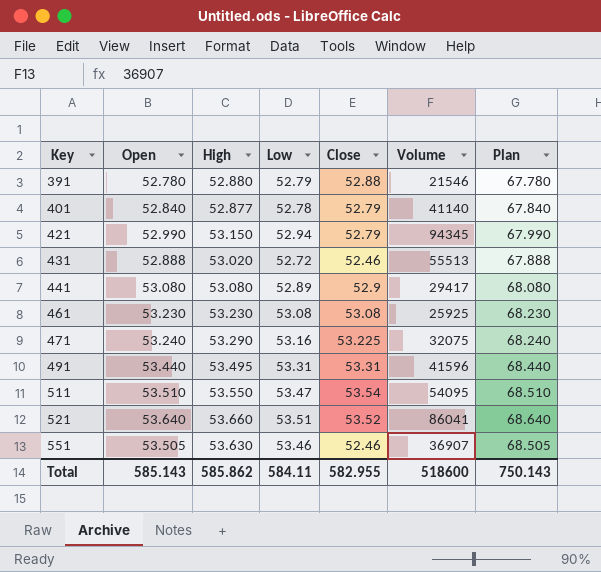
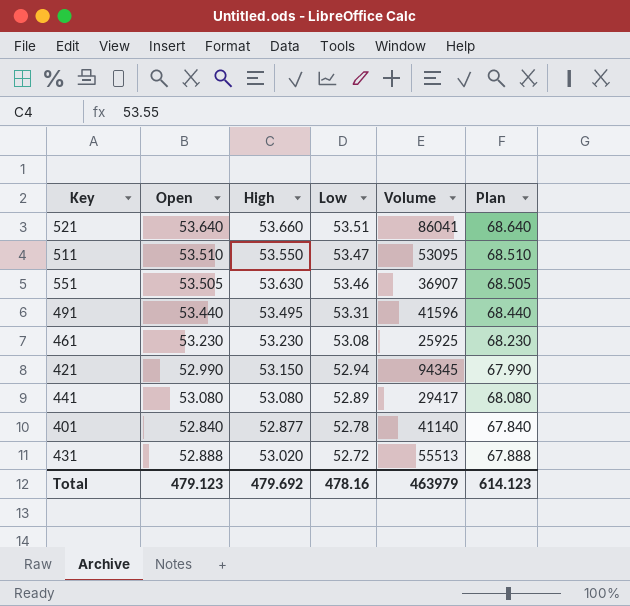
row order: Key ascending -> Low descending
column Close | position: 5 -> none
row 391: 52.780 | 52.880 | 52.79 | 52.88 | 21546 | 67.780 -> none
row 471: 53.240 | 53.290 | 53.16 | 53.225 | 32075 | 68.240 -> none
511 | Volume: 54095 -> 53095
Total | Open: 585.143 -> 479.123
Total | High: 585.862 -> 479.692
Total | Low: 584.11 -> 478.16
Total | Volume: 518600 -> 463979
Total | Plan: 750.143 -> 614.123

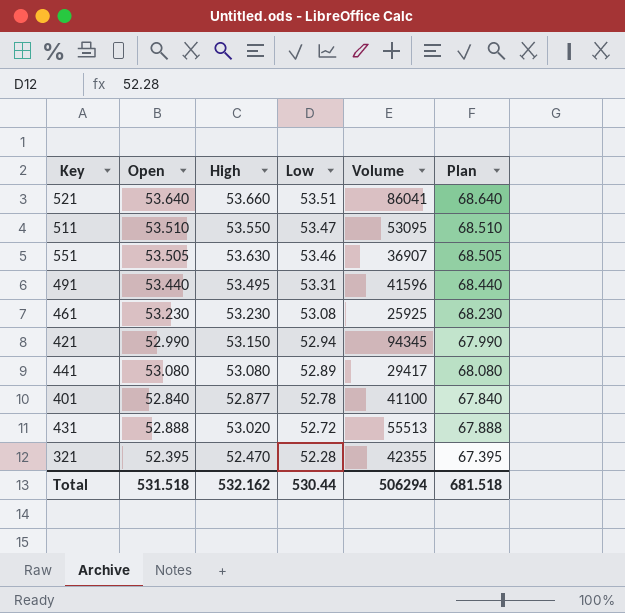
401 | Volume: 41140 -> 41100
row 321: none -> 52.395 | 52.470 | 52.28 | 42355 | 67.395
Total | Open: 479.123 -> 531.518
Total | High: 479.692 -> 532.162
Total | Low: 478.16 -> 530.44
Total | Volume: 463979 -> 506294
Total | Plan: 614.123 -> 681.518

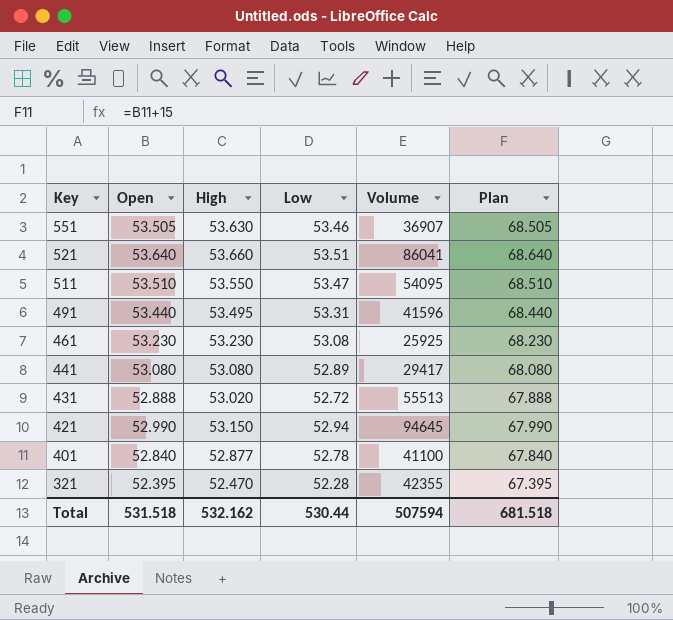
row order: Low descending -> Key descending
511 | Volume: 53095 -> 54095
421 | Volume: 94345 -> 94645
Total | Volume: 506294 -> 507594

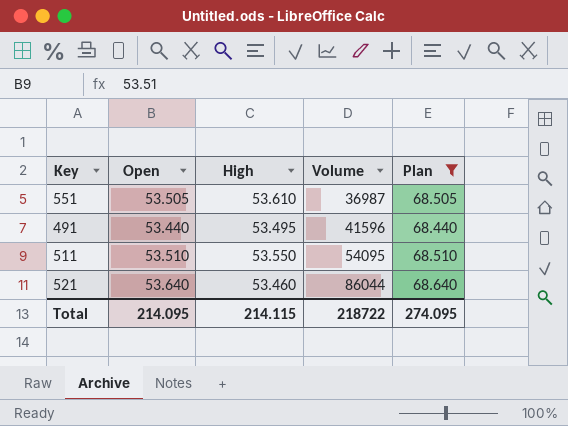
filter: none -> Plan >= 68.440
row order: Key descending -> Volume ascending
column Low | position: 4 -> none
551 | High: 53.630 -> 53.610
551 | Volume: 36907 -> 36987
521 | High: 53.660 -> 53.460
521 | Volume: 86041 -> 86044
Total | Open: 531.518 -> 214.095
Total | High: 532.162 -> 214.115
Total | Volume: 507594 -> 218722
Total | Plan: 681.518 -> 274.095

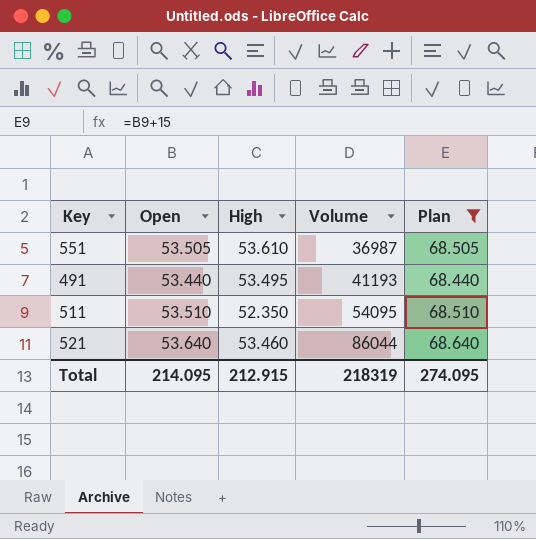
491 | Volume: 41596 -> 41193
511 | High: 53.550 -> 52.350
Total | High: 214.115 -> 212.915
Total | Volume: 218722 -> 218319

